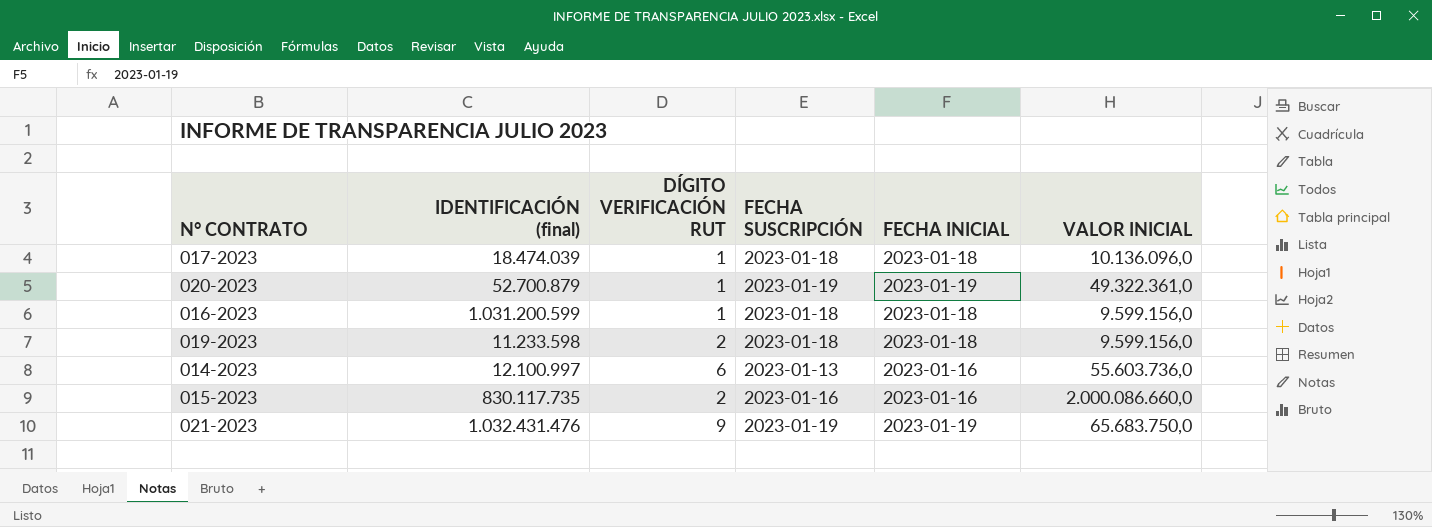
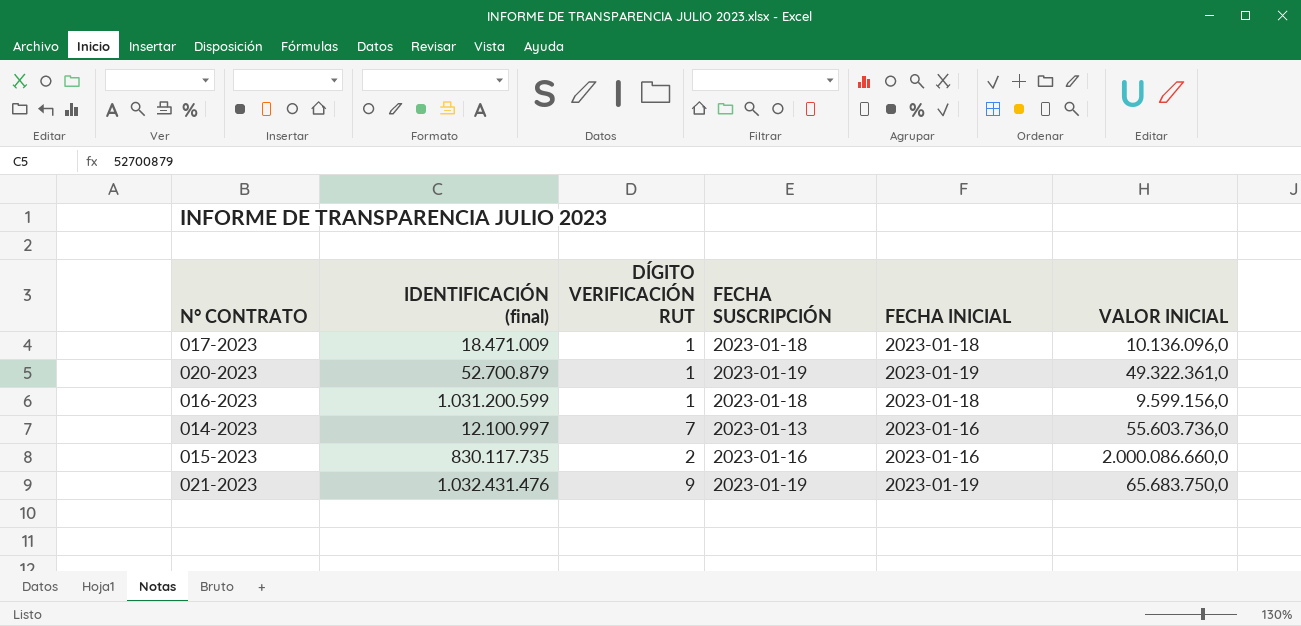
row 019-2023: 11.233.598 | 2 | 2023-01-18 | 2023-01-18 | 9.599.156,0 -> none
017-2023 | IDENTIFICACIÓN (final): 18.474.039 -> 18.471.009
014-2023 | DÍGITO VERIFICACIÓN RUT: 6 -> 7

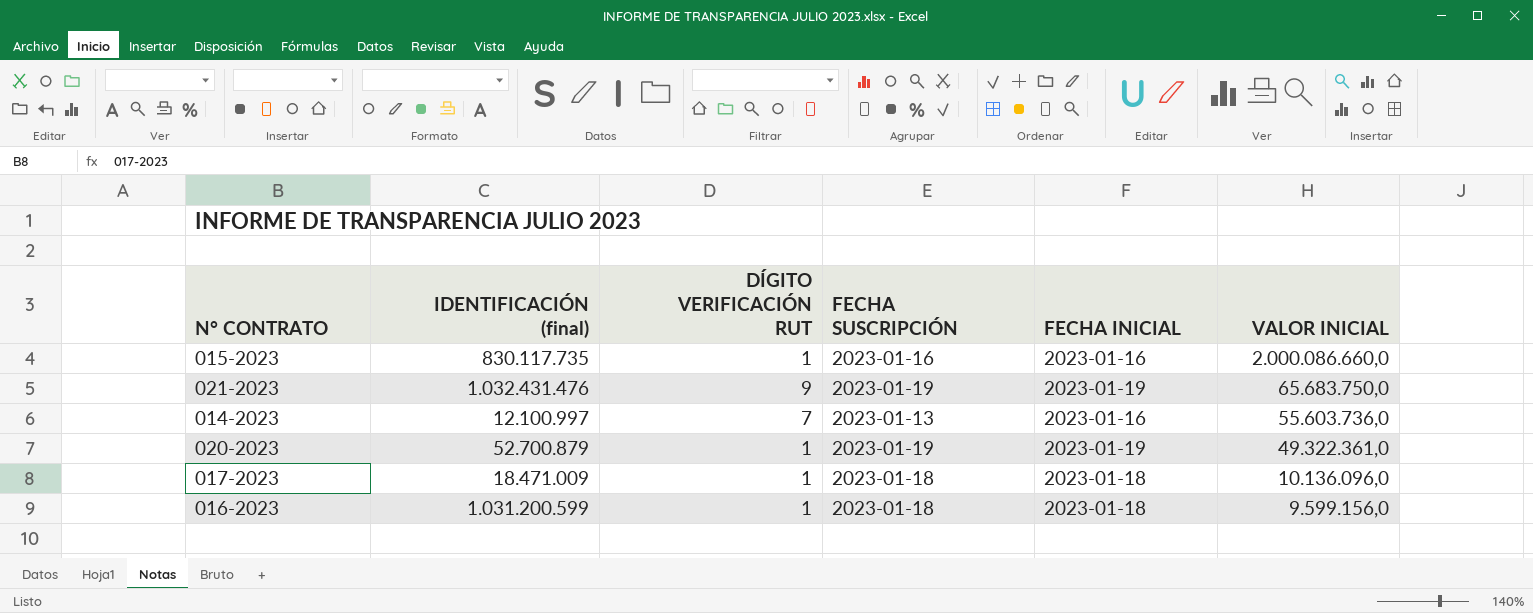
row order: none -> VALOR INICIAL descending
015-2023 | DÍGITO VERIFICACIÓN RUT: 2 -> 1

